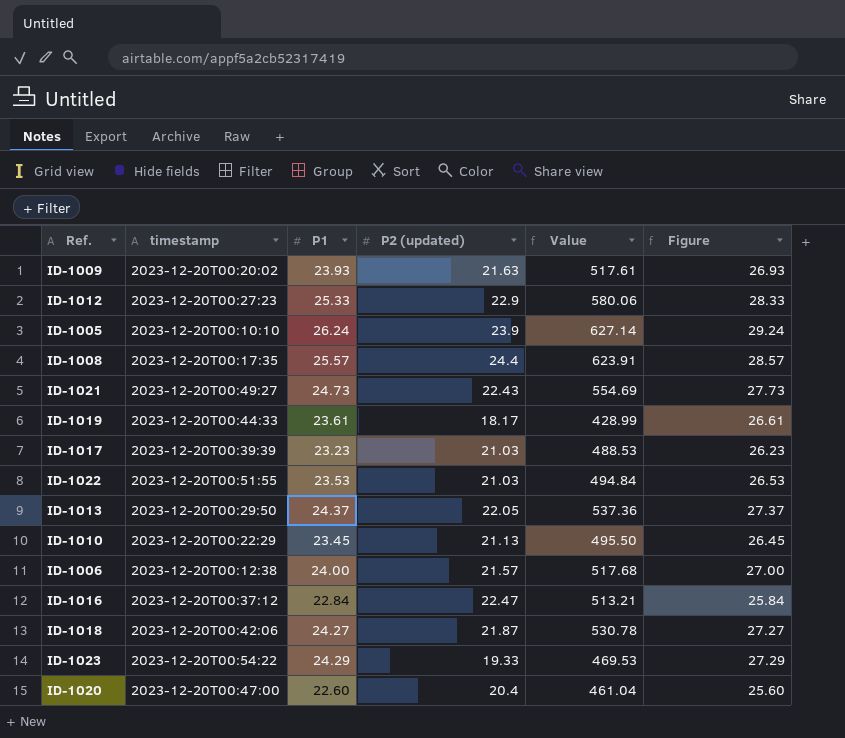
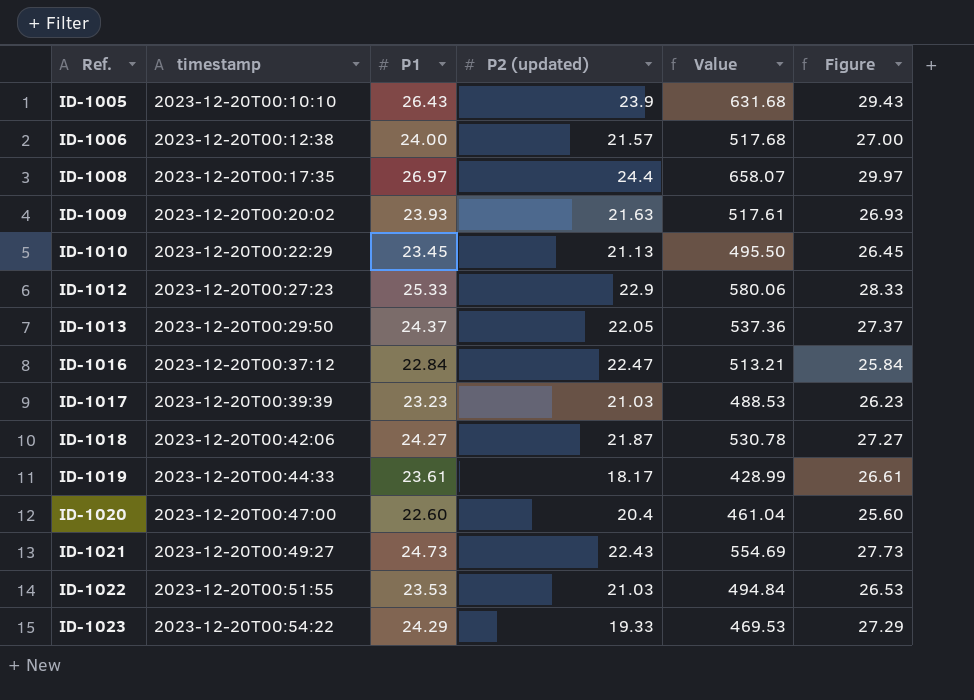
row order: none -> Ref. ascending
ID-1005 | P1: 26.24 -> 26.43
ID-1005 | Value: 627.14 -> 631.68
ID-1005 | Figure: 29.24 -> 29.43
ID-1008 | P1: 25.57 -> 26.97
ID-1008 | Value: 623.91 -> 658.07
ID-1008 | Figure: 28.57 -> 29.97

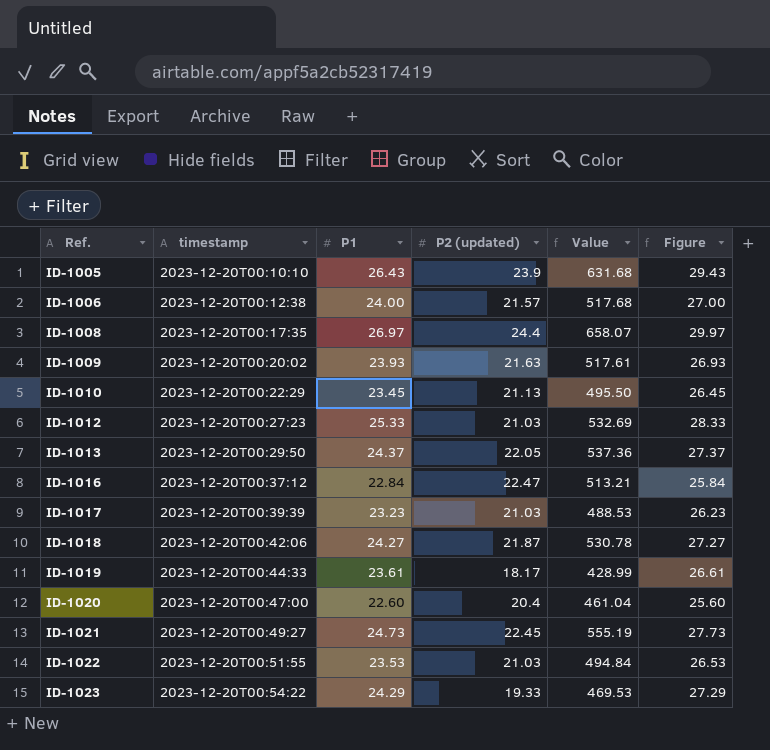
ID-1012 | P2 (updated): 22.9 -> 21.03
ID-1012 | Value: 580.06 -> 532.69
ID-1021 | P2 (updated): 22.43 -> 22.45
ID-1021 | Value: 554.69 -> 555.19

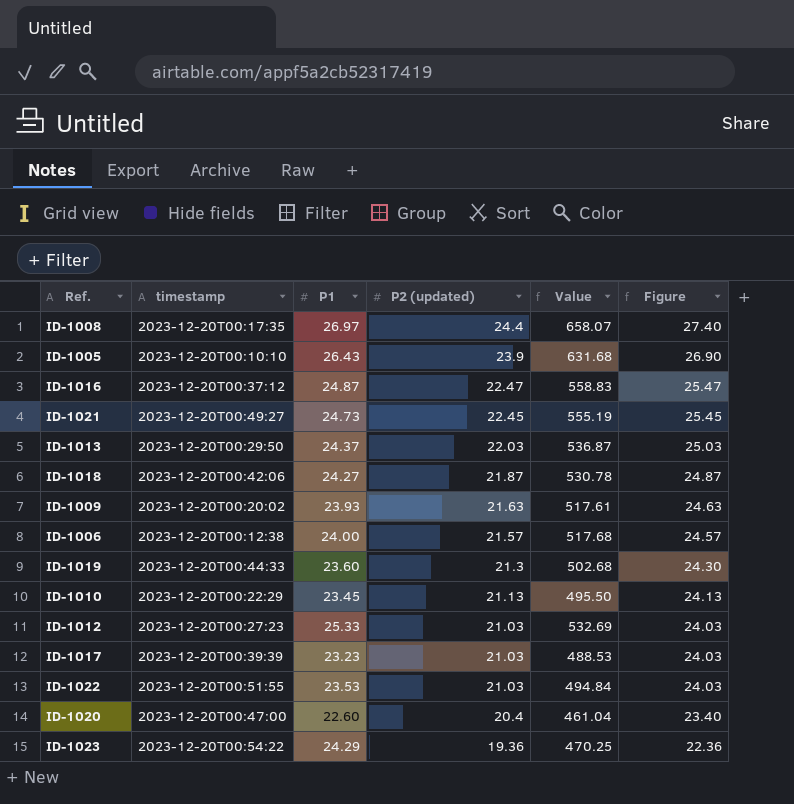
row order: Ref. ascending -> P2 (updated) descending
column Figure | formula: [P1] + 3 -> [P2 (updated)] + 3
ID-1016 | P1: 22.84 -> 24.87
ID-1016 | Value: 513.21 -> 558.83
ID-1013 | P2 (updated): 22.05 -> 22.03
ID-1013 | Value: 537.36 -> 536.87
ID-1019 | P1: 23.61 -> 23.60
ID-1019 | P2 (updated): 18.17 -> 21.3
ID-1019 | Value: 428.99 -> 502.68
ID-1023 | P2 (updated): 19.33 -> 19.36
ID-1023 | Value: 469.53 -> 470.25

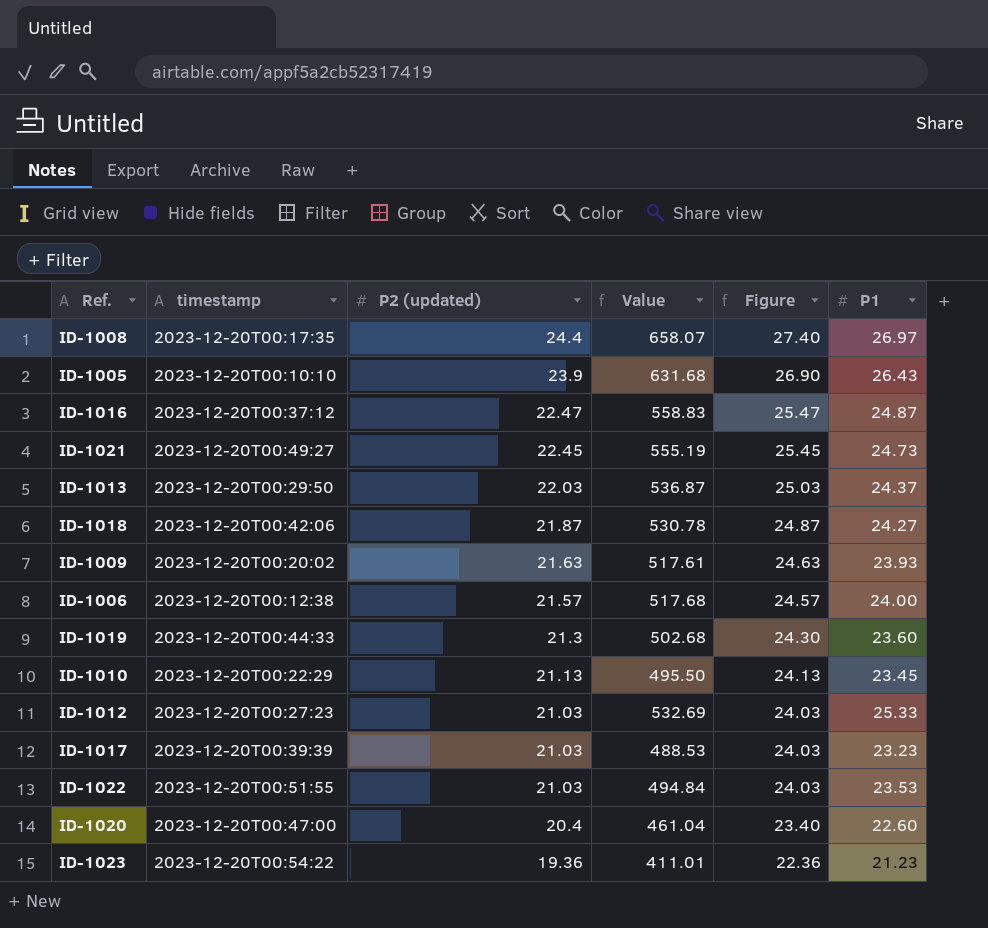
column P1 | position: 3 -> 6
ID-1023 | Value: 470.25 -> 411.01
ID-1023 | P1: 24.29 -> 21.23

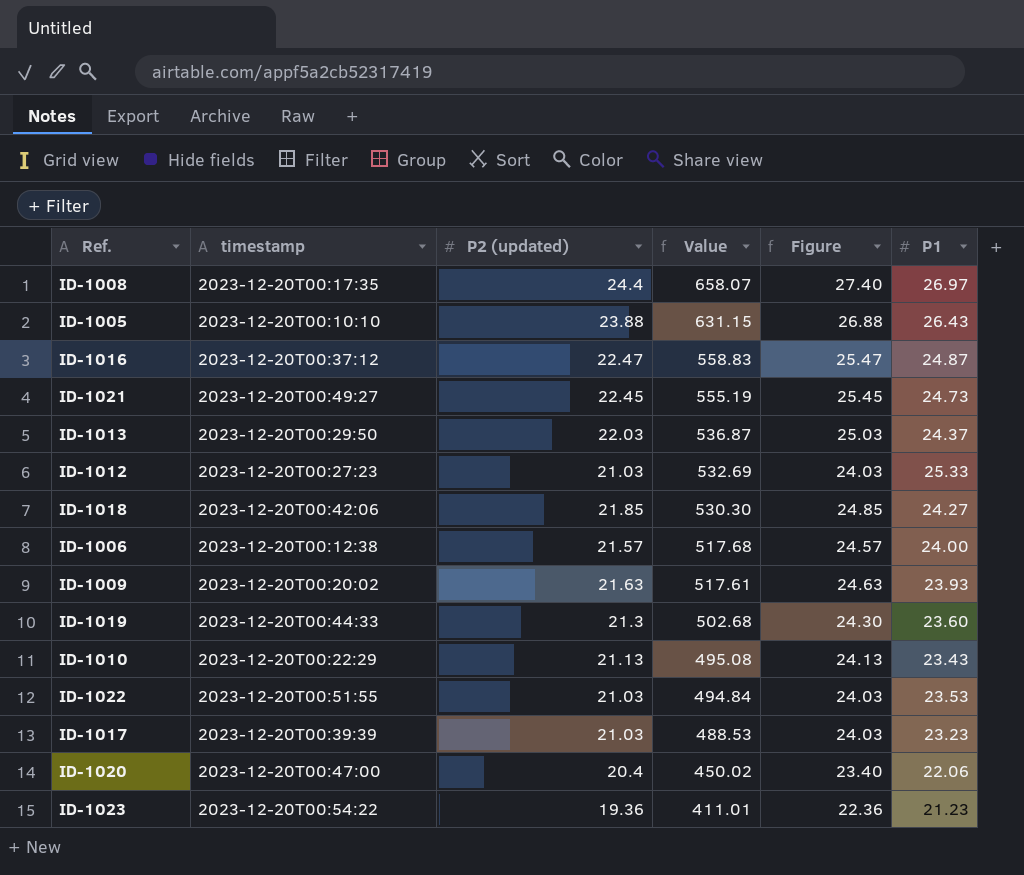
row order: P2 (updated) descending -> Value descending
ID-1005 | P2 (updated): 23.9 -> 23.88
ID-1005 | Value: 631.68 -> 631.15
ID-1005 | Figure: 26.90 -> 26.88
ID-1018 | P2 (updated): 21.87 -> 21.85
ID-1018 | Value: 530.78 -> 530.30
ID-1018 | Figure: 24.87 -> 24.85
ID-1010 | Value: 495.50 -> 495.08
ID-1010 | P1: 23.45 -> 23.43
ID-1020 | Value: 461.04 -> 450.02
ID-1020 | P1: 22.60 -> 22.06

